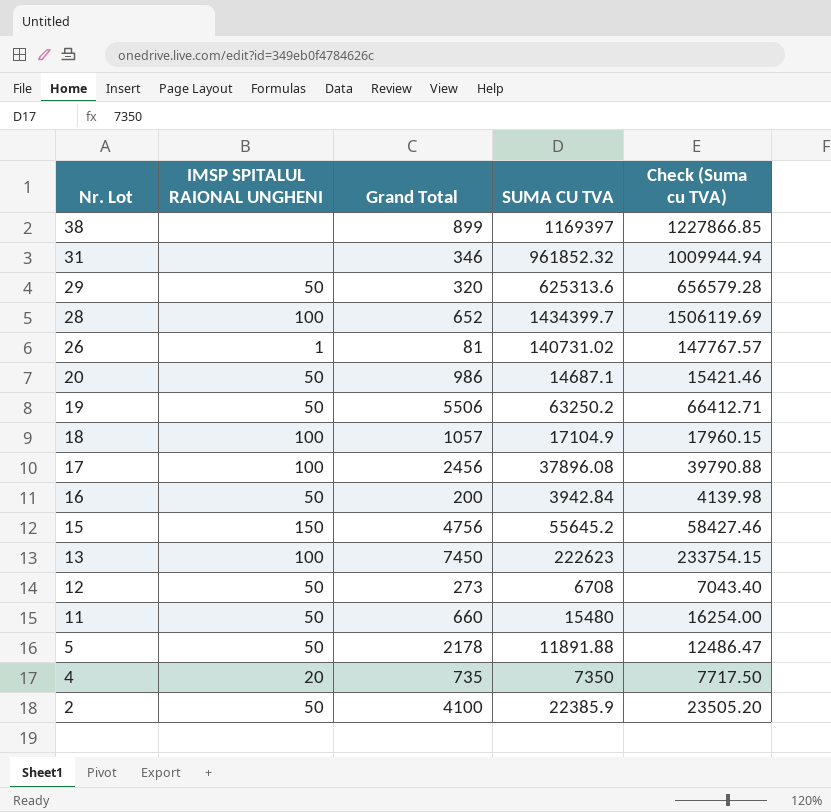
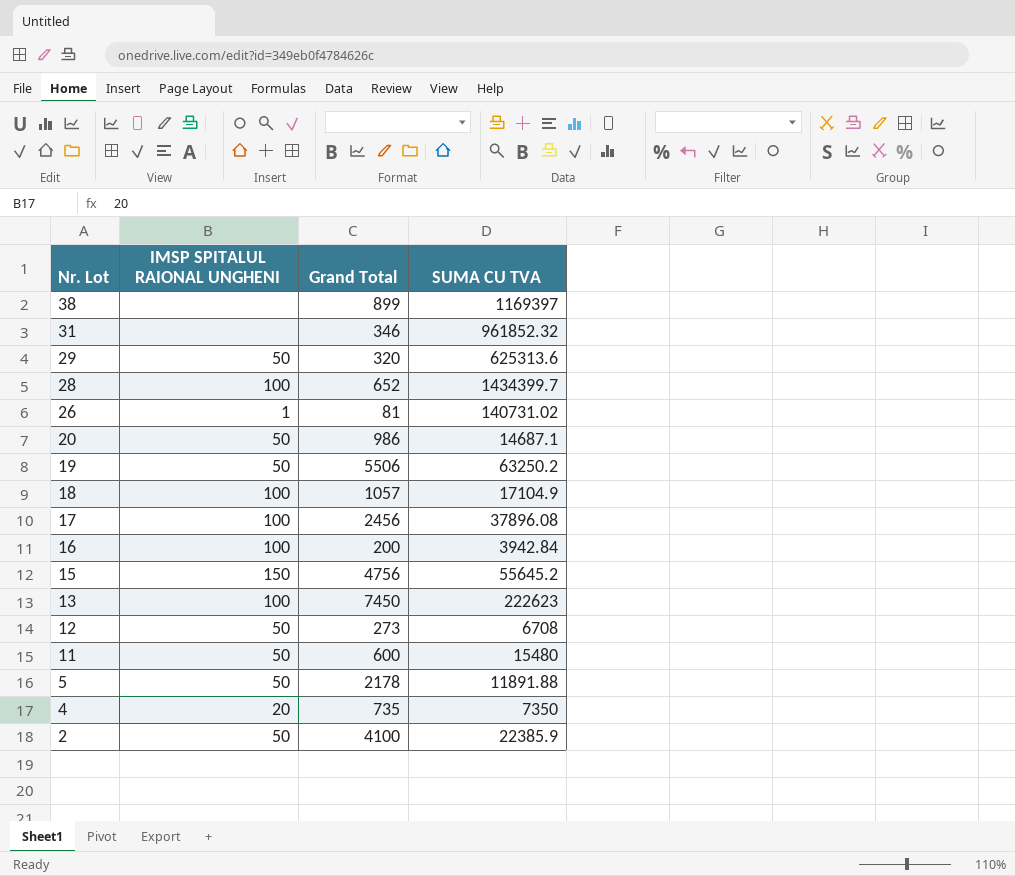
column Check (Suma cu TVA) | formula: [SUMA CU TVA] * 1.05 -> none
16 | IMSP SPITALUL RAIONAL UNGHENI: 50 -> 100
11 | Grand Total: 660 -> 600

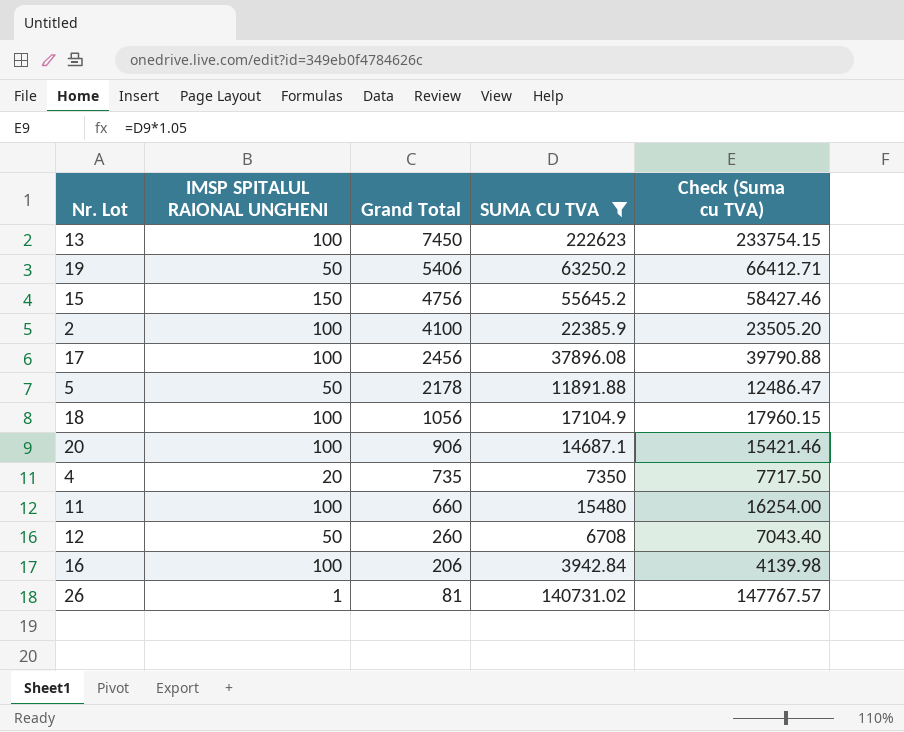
filter: none -> SUMA CU TVA <= 222623
row order: Nr. Lot descending -> Grand Total descending
column Check (Suma cu TVA) | formula: none -> [SUMA CU TVA] * 1.05
19 | Grand Total: 5506 -> 5406
2 | IMSP SPITALUL RAIONAL UNGHENI: 50 -> 100
18 | Grand Total: 1057 -> 1056
20 | IMSP SPITALUL RAIONAL UNGHENI: 50 -> 100
20 | Grand Total: 986 -> 906
11 | IMSP SPITALUL RAIONAL UNGHENI: 50 -> 100
11 | Grand Total: 600 -> 660
12 | Grand Total: 273 -> 260
16 | Grand Total: 200 -> 206

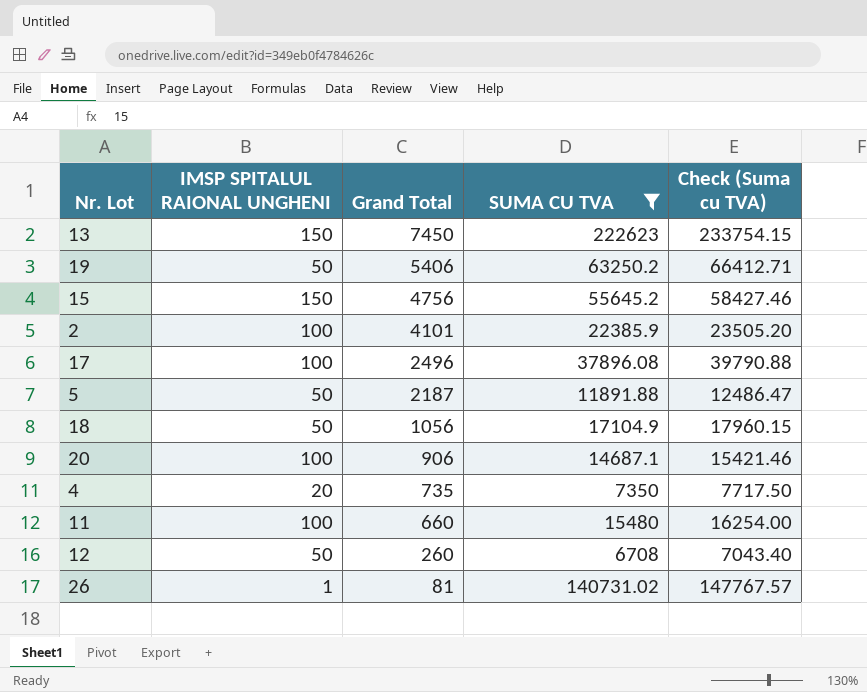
row 16: 100 | 206 | 3942.84 | 4139.98 -> none
13 | IMSP SPITALUL RAIONAL UNGHENI: 100 -> 150
2 | Grand Total: 4100 -> 4101
17 | Grand Total: 2456 -> 2496
5 | Grand Total: 2178 -> 2187
18 | IMSP SPITALUL RAIONAL UNGHENI: 100 -> 50

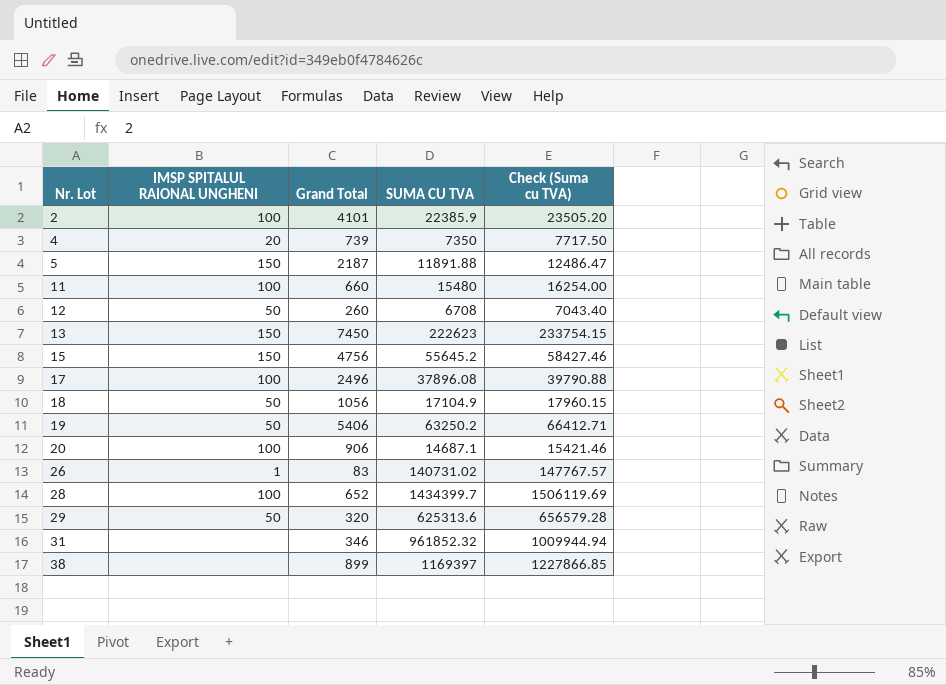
filter: SUMA CU TVA <= 222623 -> none
row order: Grand Total descending -> Nr. Lot ascending
4 | Grand Total: 735 -> 739
5 | IMSP SPITALUL RAIONAL UNGHENI: 50 -> 150
26 | Grand Total: 81 -> 83

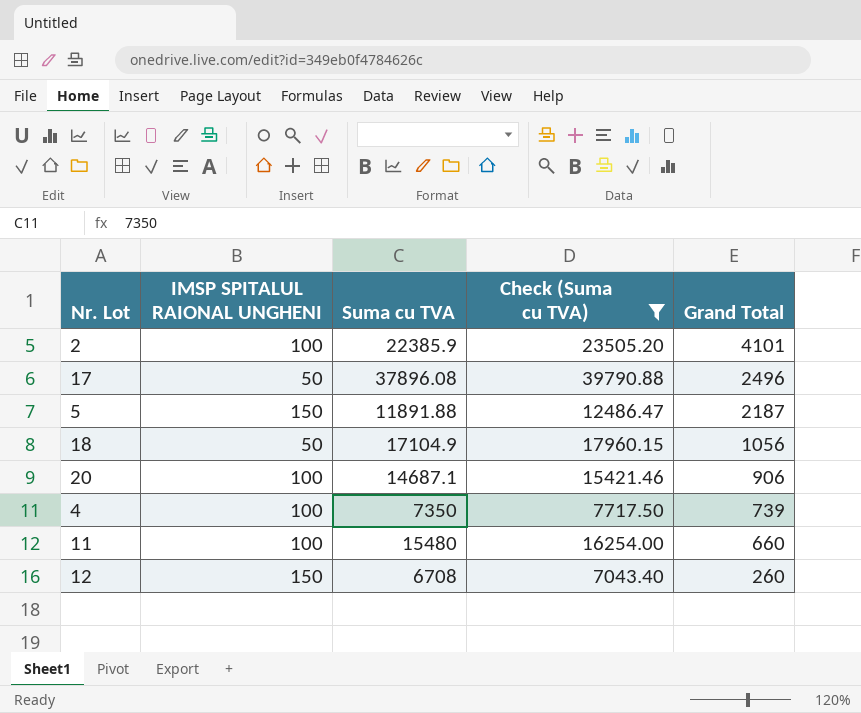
filter: none -> Check (Suma cu TVA) <= 39790.88
row order: Nr. Lot ascending -> Grand Total descending
column name: SUMA CU TVA -> Suma cu TVA
column Grand Total | position: 3 -> 5
17 | IMSP SPITALUL RAIONAL UNGHENI: 100 -> 50
4 | IMSP SPITALUL RAIONAL UNGHENI: 20 -> 100
12 | IMSP SPITALUL RAIONAL UNGHENI: 50 -> 150

